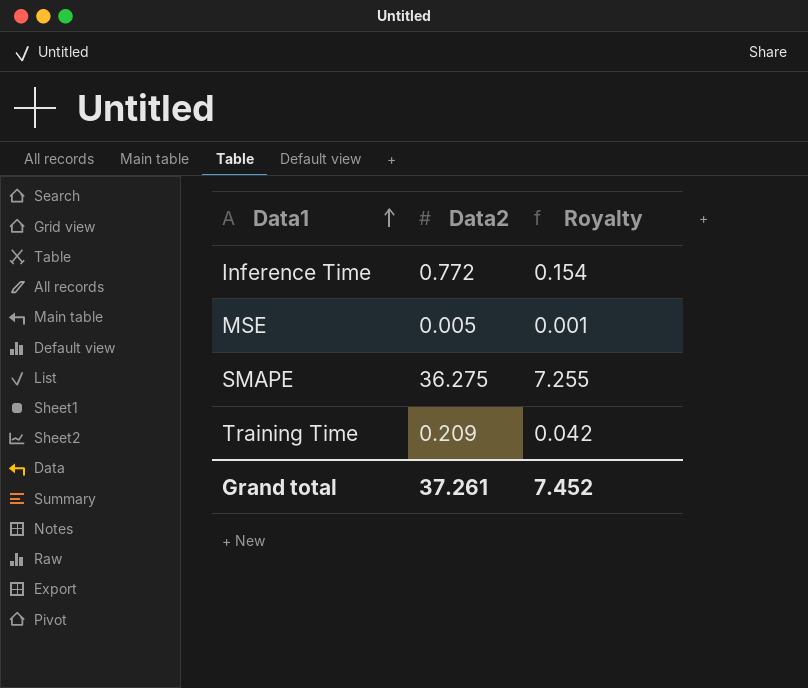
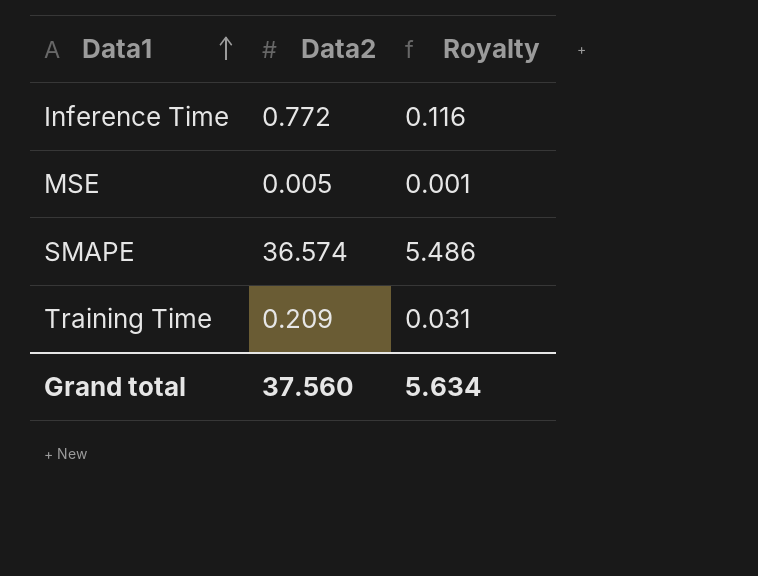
column Royalty | formula: [Data2] * 0.2 -> [Data2] * 0.15
SMAPE | Data2: 36.275 -> 36.574
Grand total | Data2: 37.261 -> 37.560
Grand total | Royalty: 7.452 -> 5.634

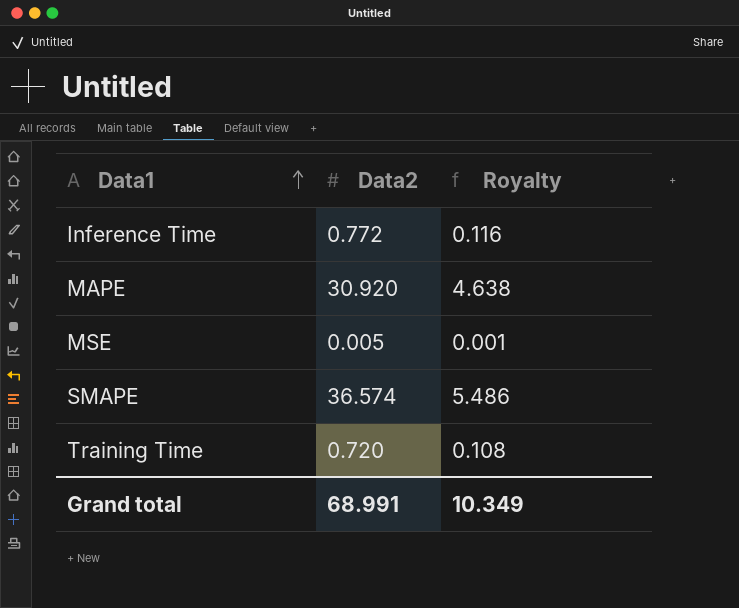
row MAPE: none -> 30.920 | 4.638
Training Time | Data2: 0.209 -> 0.720
Training Time | Royalty: 0.031 -> 0.108
Grand total | Data2: 37.560 -> 68.991
Grand total | Royalty: 5.634 -> 10.349

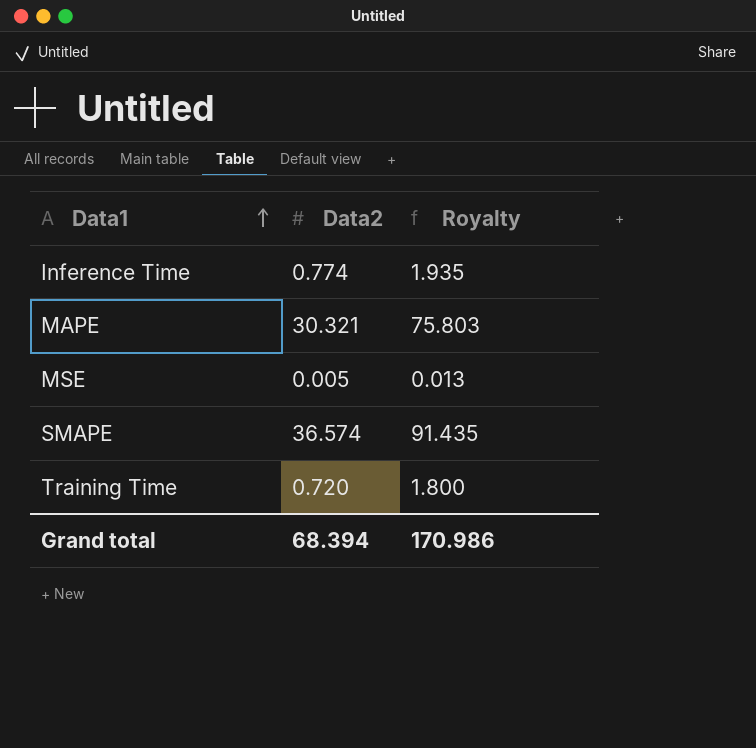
column Royalty | formula: [Data2] * 0.15 -> [Data2] * 2.5
Inference Time | Data2: 0.772 -> 0.774
MAPE | Data2: 30.920 -> 30.321
Grand total | Data2: 68.991 -> 68.394
Grand total | Royalty: 10.349 -> 170.986

